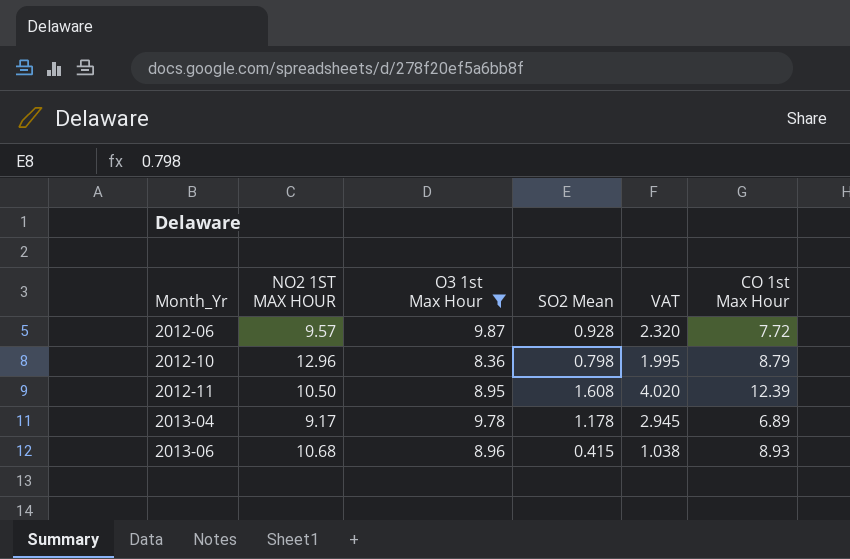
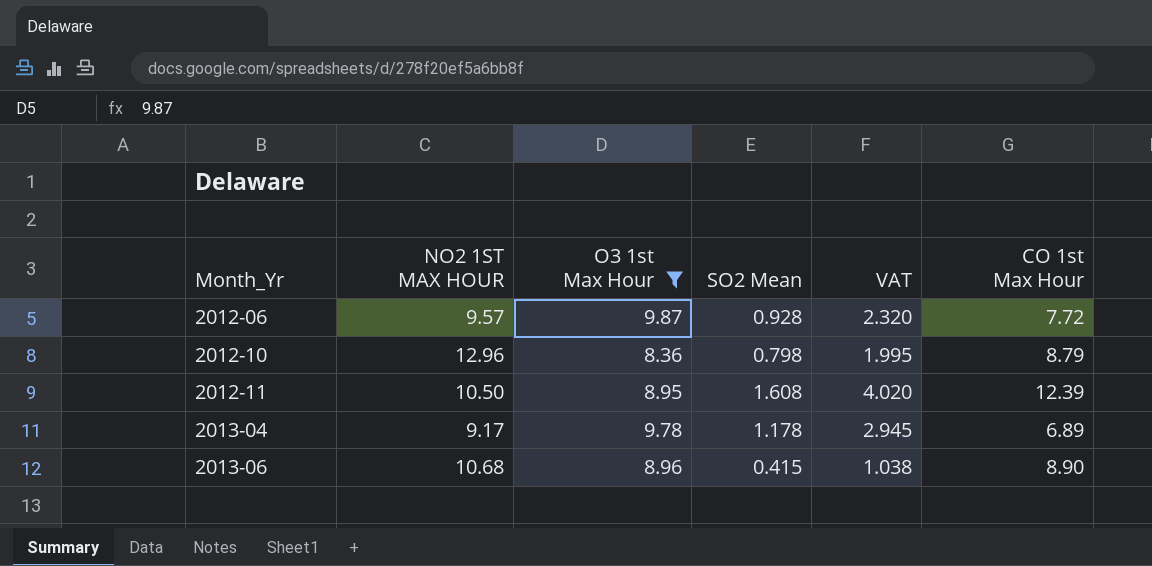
2013-06 | CO 1st Max Hour: 8.93 -> 8.90

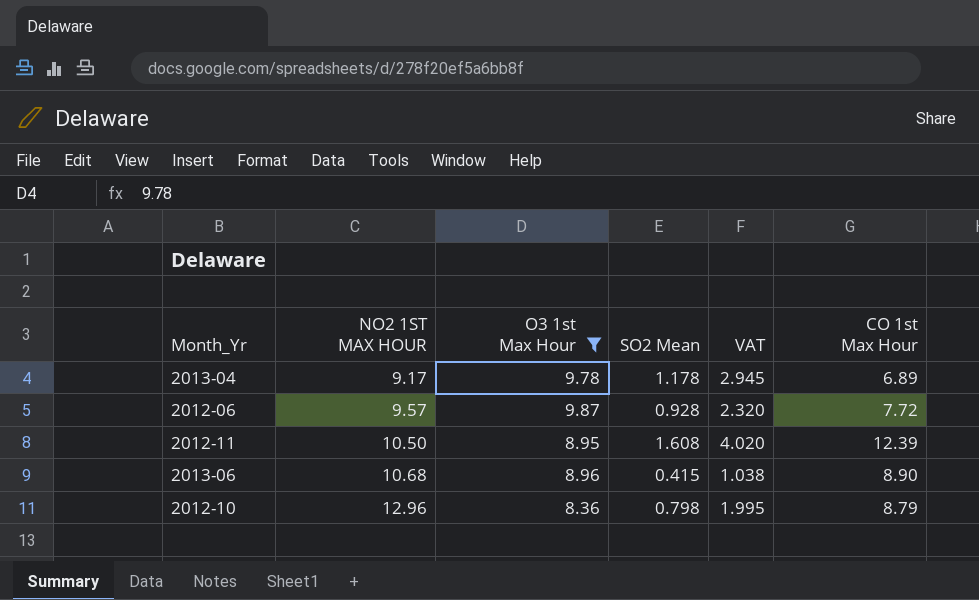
row order: Month_Yr ascending -> NO2 1ST MAX HOUR ascending

